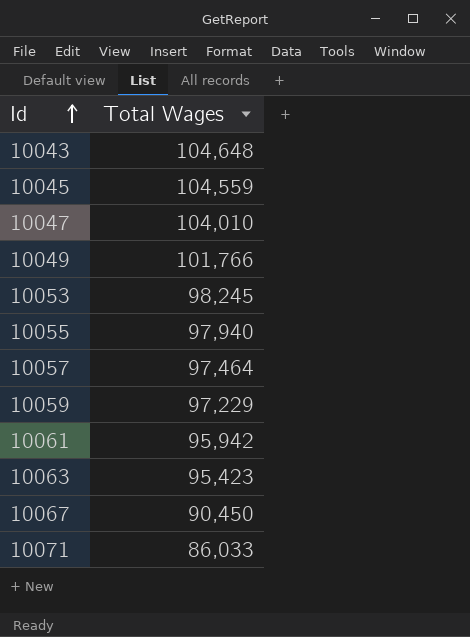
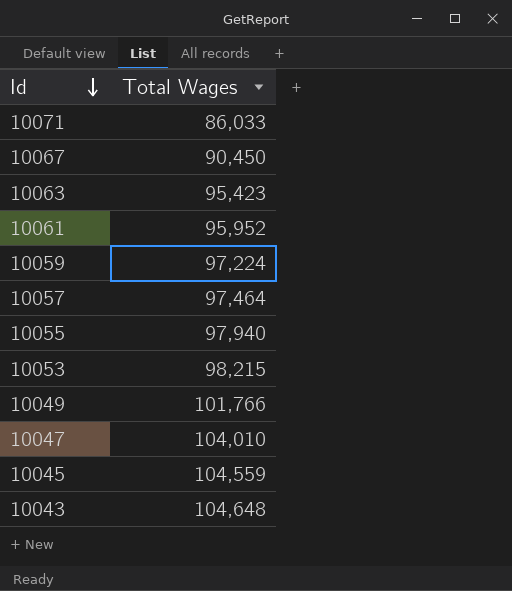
row order: Id ascending -> Id descending
10061 | Total Wages: 95,942 -> 95,952
10059 | Total Wages: 97,229 -> 97,224
10053 | Total Wages: 98,245 -> 98,215

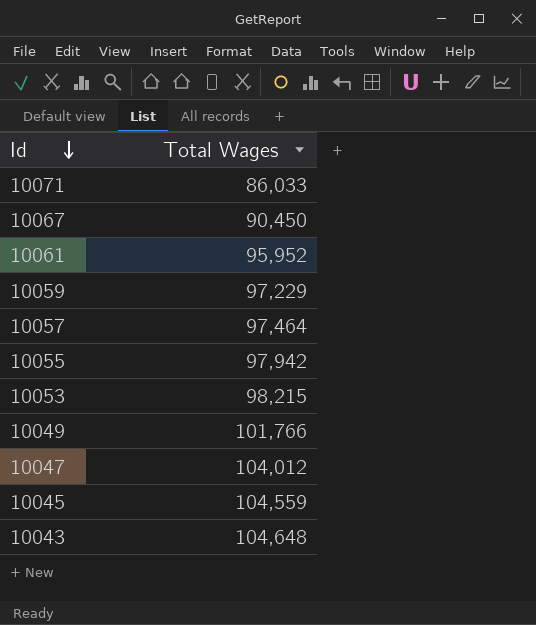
row 10063: 95,423 -> none
10059 | Total Wages: 97,224 -> 97,229
10055 | Total Wages: 97,940 -> 97,942
10047 | Total Wages: 104,010 -> 104,012

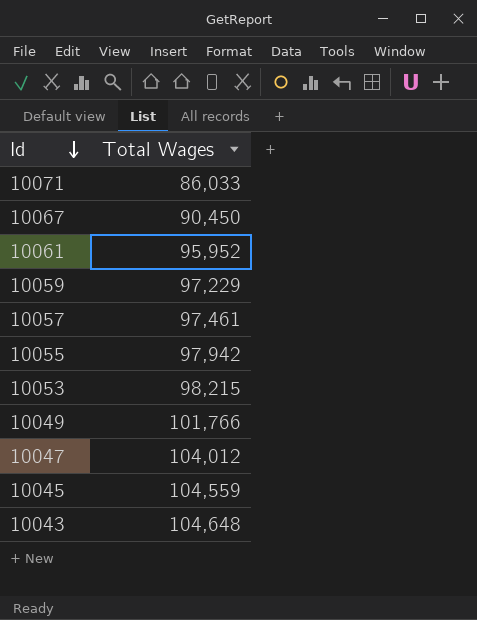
10057 | Total Wages: 97,464 -> 97,461

